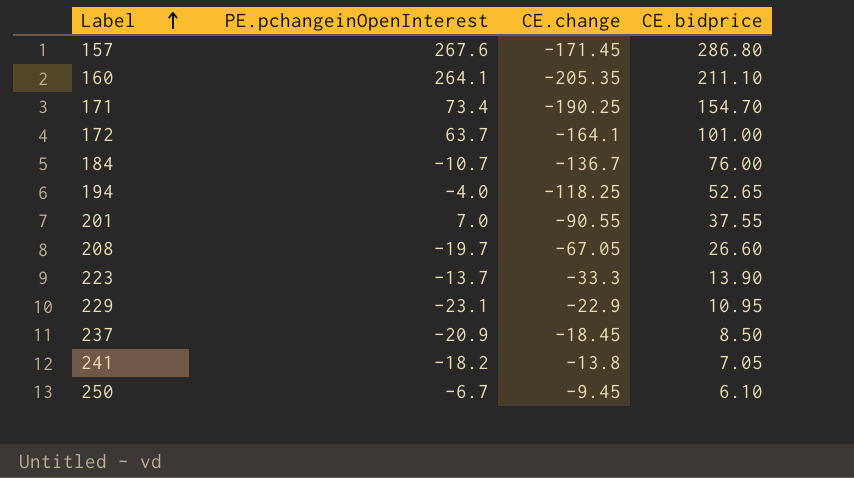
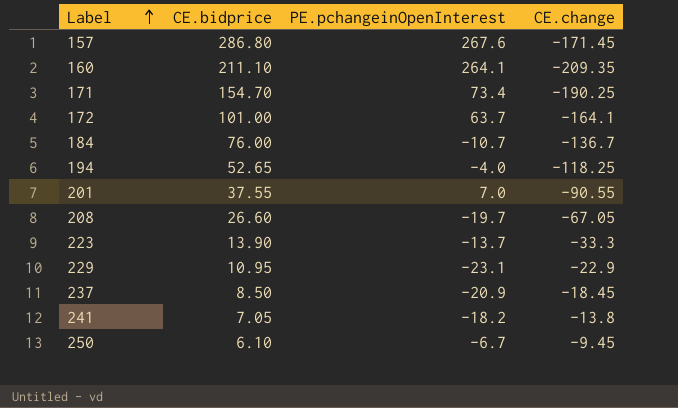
column CE.bidprice | position: 4 -> 2
160 | CE.change: -205.35 -> -209.35

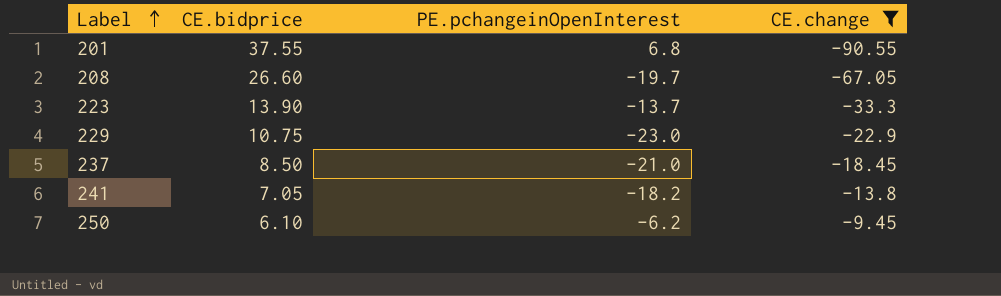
filter: none -> CE.change >= -90.55
201 | PE.pchangeinOpenInterest: 7.0 -> 6.8
229 | CE.bidprice: 10.95 -> 10.75
229 | PE.pchangeinOpenInterest: -23.1 -> -23.0
237 | PE.pchangeinOpenInterest: -20.9 -> -21.0
250 | PE.pchangeinOpenInterest: -6.7 -> -6.2

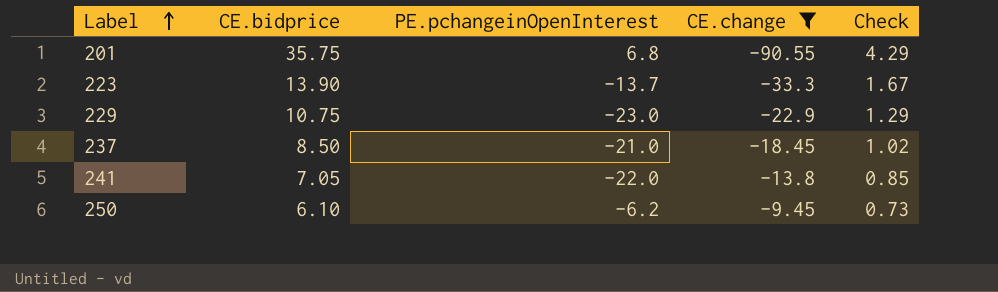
column Check | formula: none -> [CE.bidprice] * 0.12
row 208: 26.60 | -19.7 | -67.05 -> none
201 | CE.bidprice: 37.55 -> 35.75
241 | PE.pchangeinOpenInterest: -18.2 -> -22.0

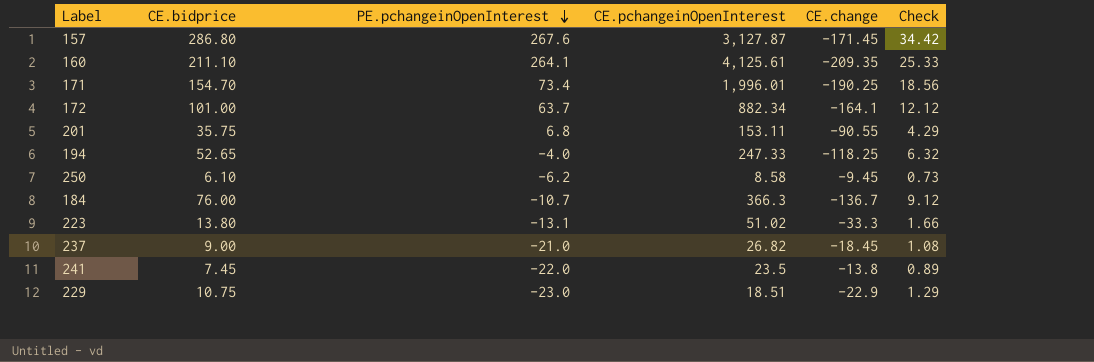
filter: CE.change >= -90.55 -> none
row order: Label ascending -> PE.pchangeinOpenInterest descending
column CE.pchangeinOpenInterest | position: none -> 4
223 | CE.bidprice: 13.90 -> 13.80
223 | PE.pchangeinOpenInterest: -13.7 -> -13.1
223 | Check: 1.67 -> 1.66
237 | CE.bidprice: 8.50 -> 9.00
237 | Check: 1.02 -> 1.08
241 | CE.bidprice: 7.05 -> 7.45
241 | Check: 0.85 -> 0.89

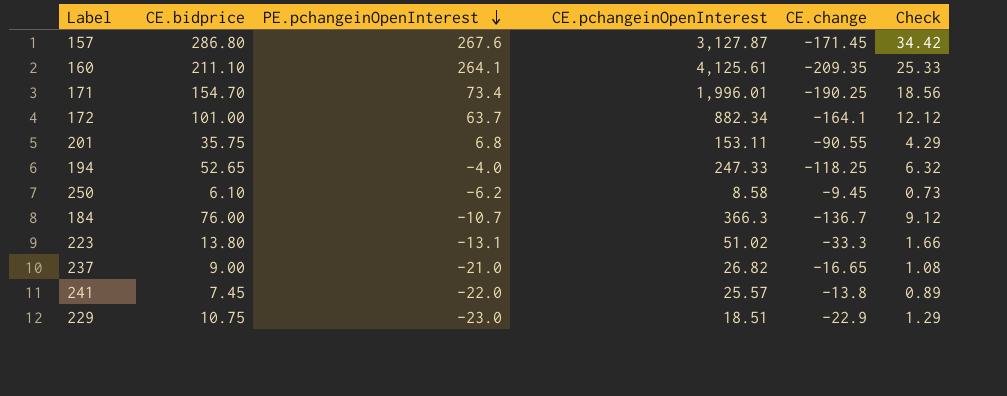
237 | CE.change: -18.45 -> -16.65
241 | CE.pchangeinOpenInterest: 23.5 -> 25.57

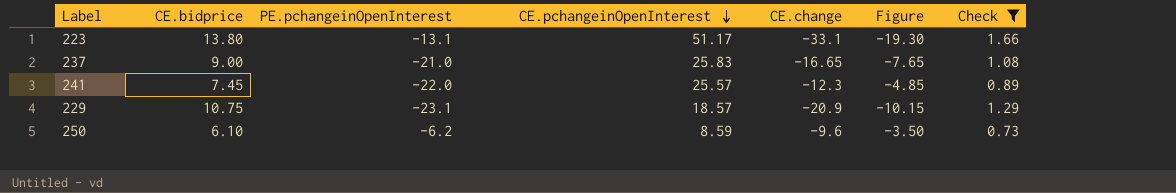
filter: none -> Check <= 1.66
row order: PE.pchangeinOpenInterest descending -> CE.pchangeinOpenInterest descending
column Figure | formula: none -> [CE.bidprice] + [CE.change]
223 | CE.pchangeinOpenInterest: 51.02 -> 51.17
223 | CE.change: -33.3 -> -33.1
237 | CE.pchangeinOpenInterest: 26.82 -> 25.83
241 | CE.change: -13.8 -> -12.3
229 | PE.pchangeinOpenInterest: -23.0 -> -23.1
229 | CE.pchangeinOpenInterest: 18.51 -> 18.57
229 | CE.change: -22.9 -> -20.9
250 | CE.pchangeinOpenInterest: 8.58 -> 8.59
250 | CE.change: -9.45 -> -9.6

